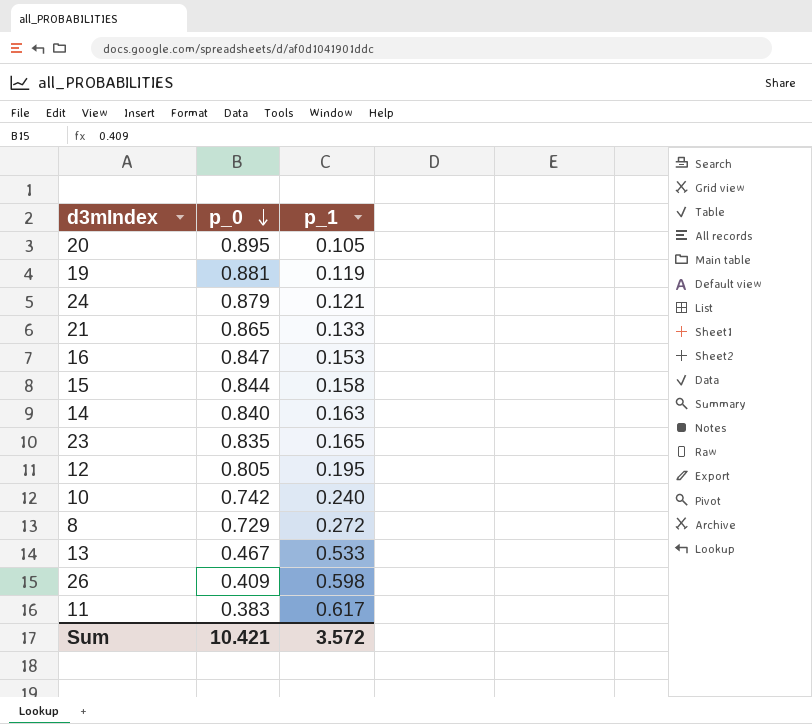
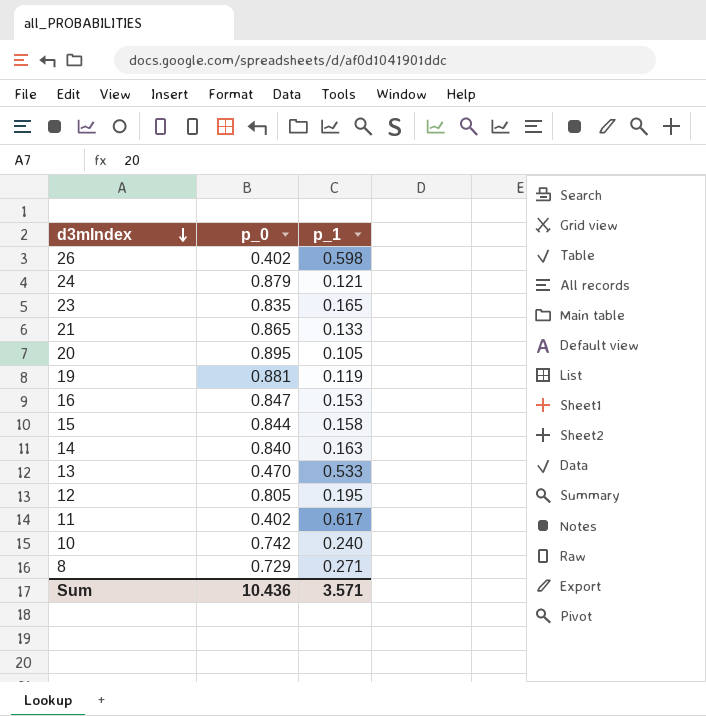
row order: p_0 descending -> d3mIndex descending
26 | p_0: 0.409 -> 0.402
13 | p_0: 0.467 -> 0.470
11 | p_0: 0.383 -> 0.402
8 | p_1: 0.272 -> 0.271
Sum | p_0: 10.421 -> 10.436
Sum | p_1: 3.572 -> 3.571

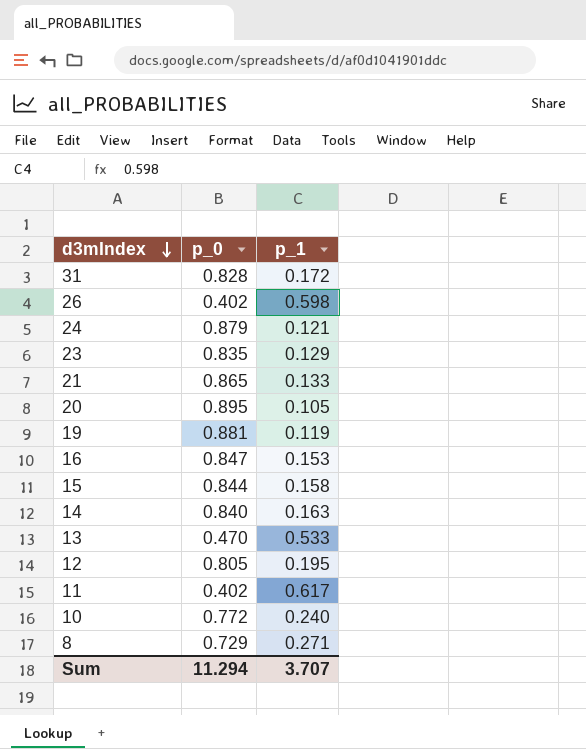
row 31: none -> 0.828 | 0.172
23 | p_1: 0.165 -> 0.129
10 | p_0: 0.742 -> 0.772
Sum | p_0: 10.436 -> 11.294
Sum | p_1: 3.571 -> 3.707

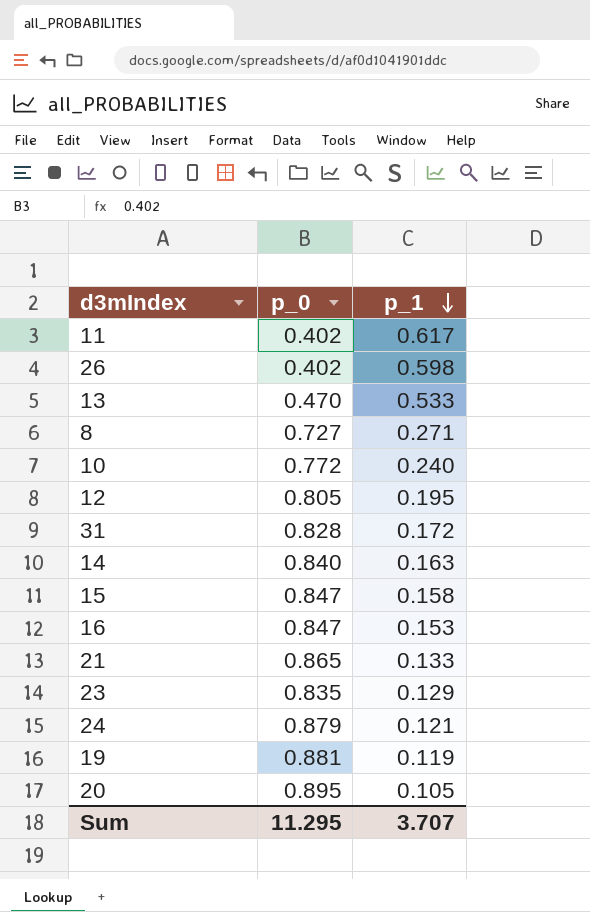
row order: d3mIndex descending -> p_1 descending
8 | p_0: 0.729 -> 0.727
15 | p_0: 0.844 -> 0.847
Sum | p_0: 11.294 -> 11.295

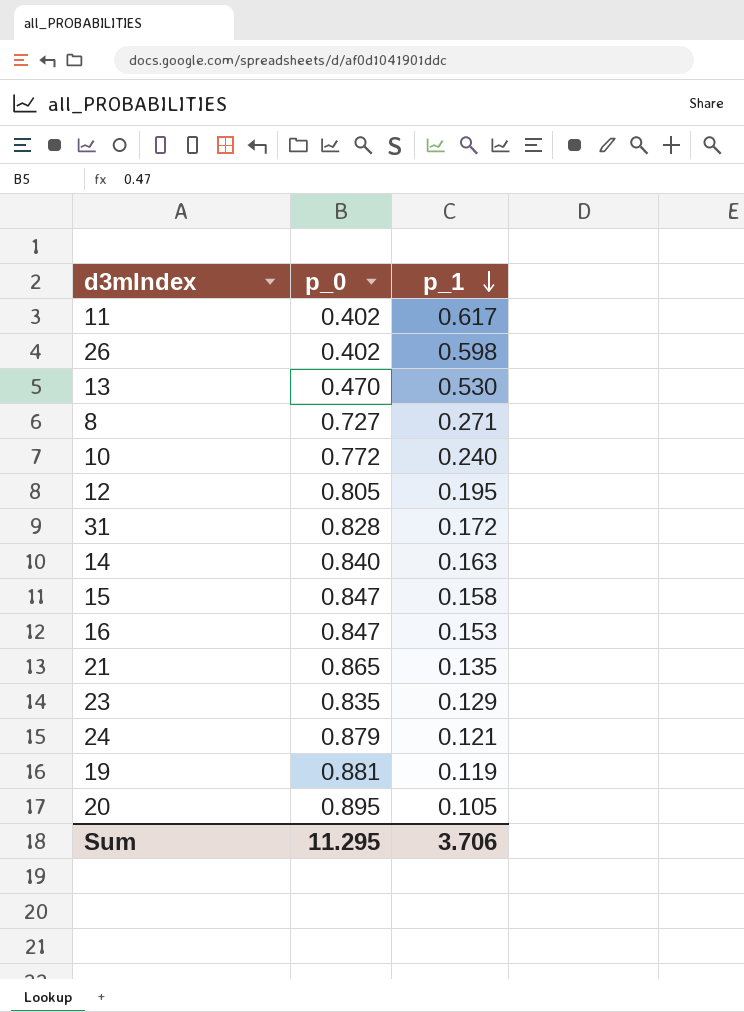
13 | p_1: 0.533 -> 0.530
21 | p_1: 0.133 -> 0.135
Sum | p_1: 3.707 -> 3.706

